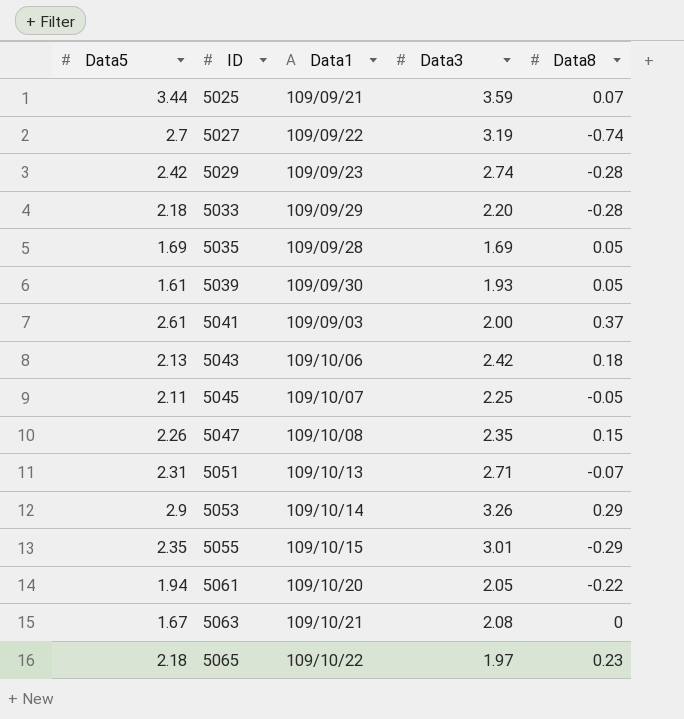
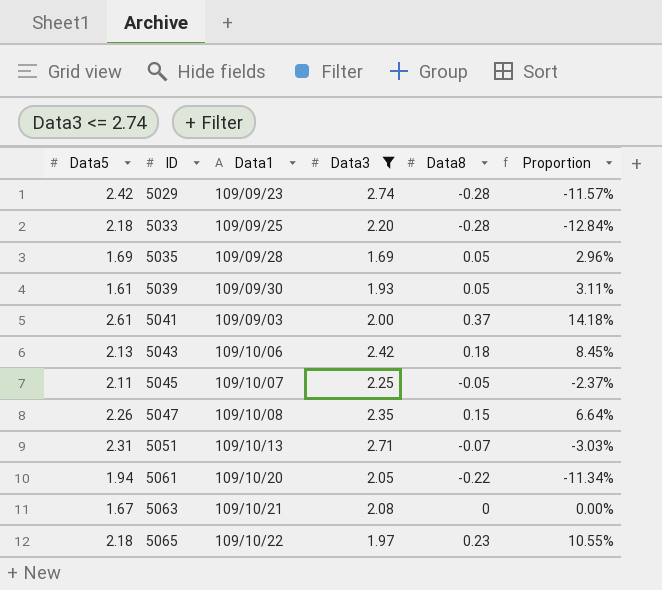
filter: none -> Data3 <= 2.74
column Proportion | formula: none -> [Data8] / [Data5]
5033 | Data1: 109/09/29 -> 109/09/25

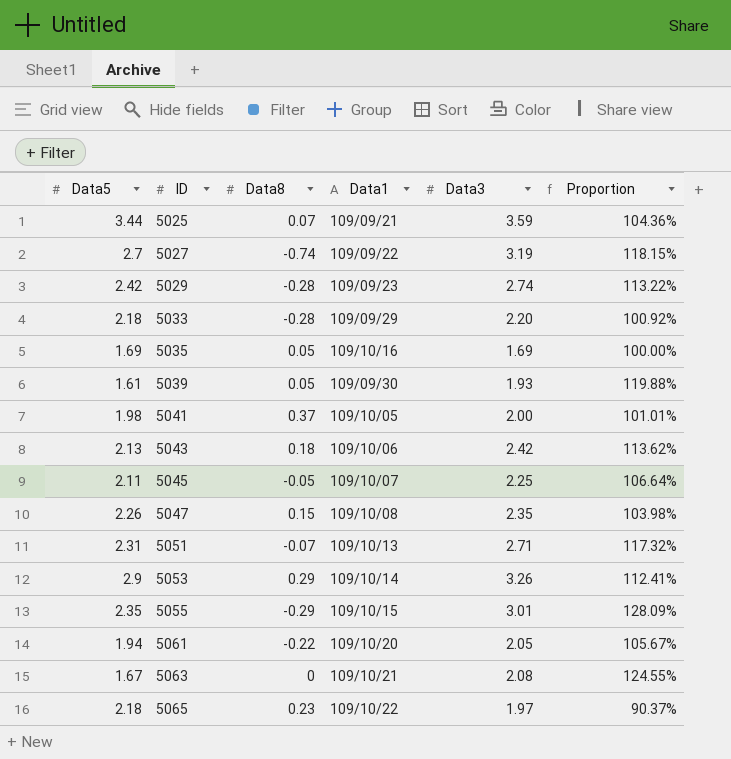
filter: Data3 <= 2.74 -> none
column Data8 | position: 5 -> 3
column Proportion | formula: [Data8] / [Data5] -> [Data3] / [Data5]
5033 | Data1: 109/09/25 -> 109/09/29
5035 | Data1: 109/09/28 -> 109/10/16
5041 | Data5: 2.61 -> 1.98
5041 | Data1: 109/09/03 -> 109/10/05

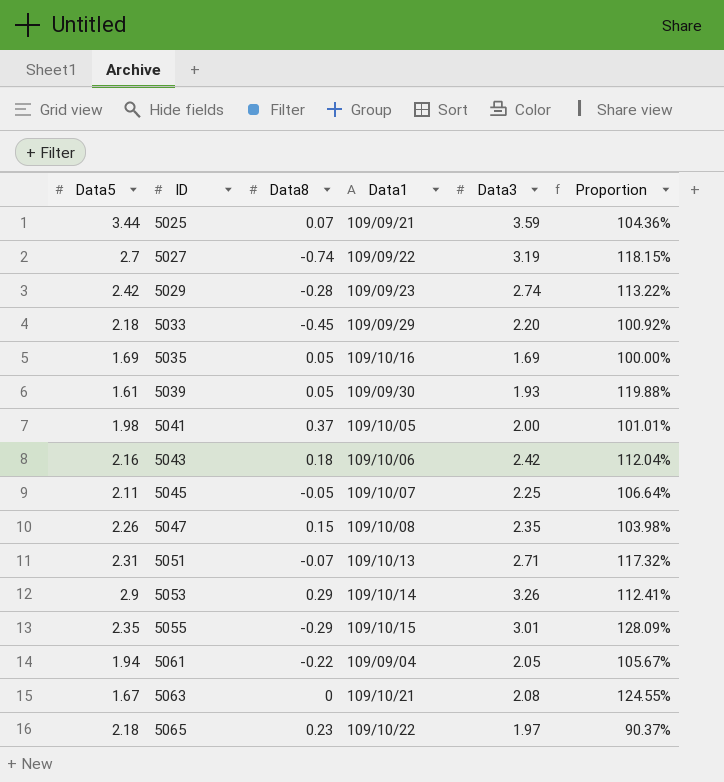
5033 | Data8: -0.28 -> -0.45
5043 | Data5: 2.13 -> 2.16
5043 | Proportion: 113.62% -> 112.04%
5061 | Data1: 109/10/20 -> 109/09/04

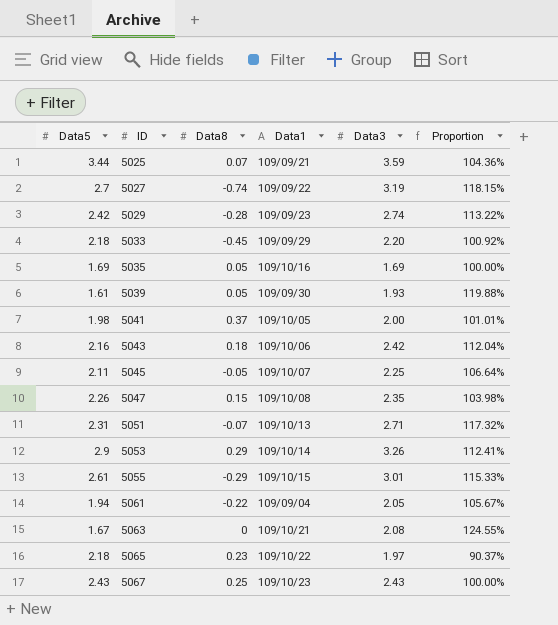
5055 | Data5: 2.35 -> 2.61
5055 | Proportion: 128.09% -> 115.33%
row 5067: none -> 2.43 | 0.25 | 109/10/23 | 2.43 | 100.00%

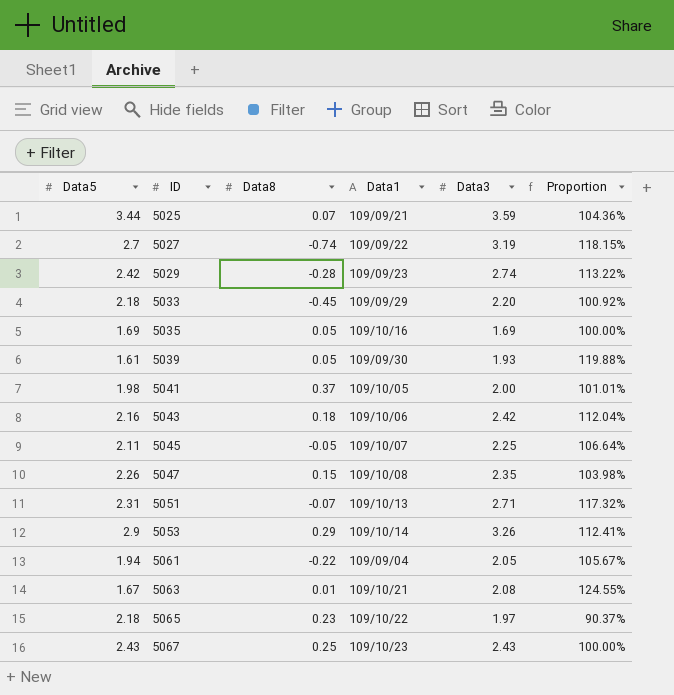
row 5055: 2.61 | -0.29 | 109/10/15 | 3.01 | 115.33% -> none
5063 | Data8: 0 -> 0.01

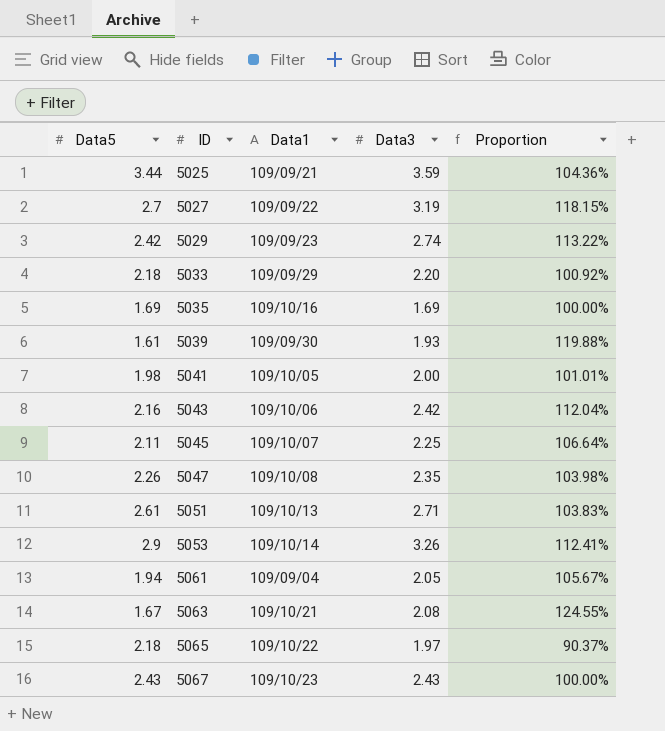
column Data8 | position: 3 -> none
5051 | Data5: 2.31 -> 2.61
5051 | Proportion: 117.32% -> 103.83%

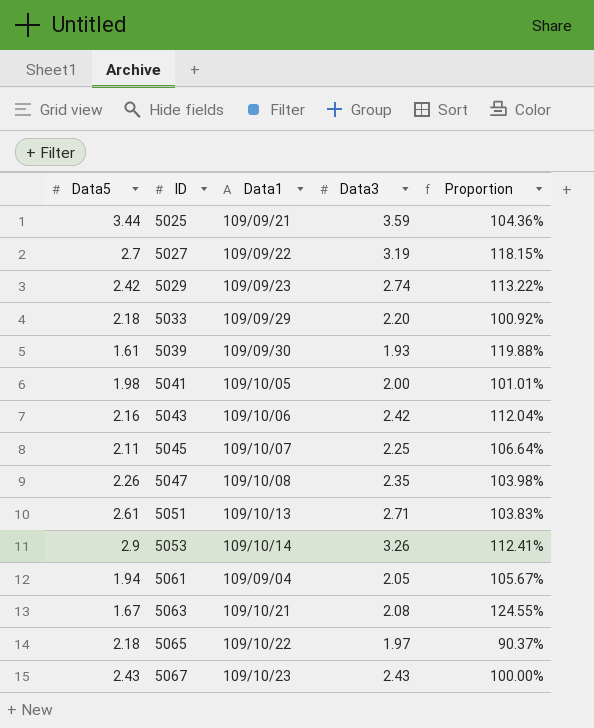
row 5035: 1.69 | 109/10/16 | 1.69 | 100.00% -> none

